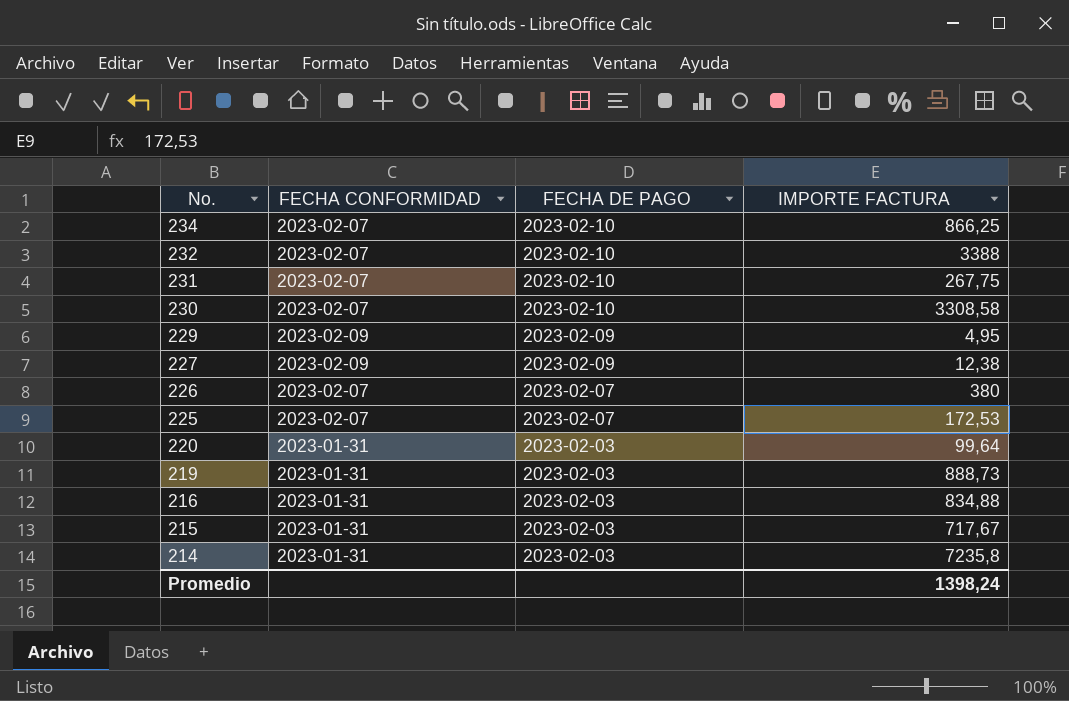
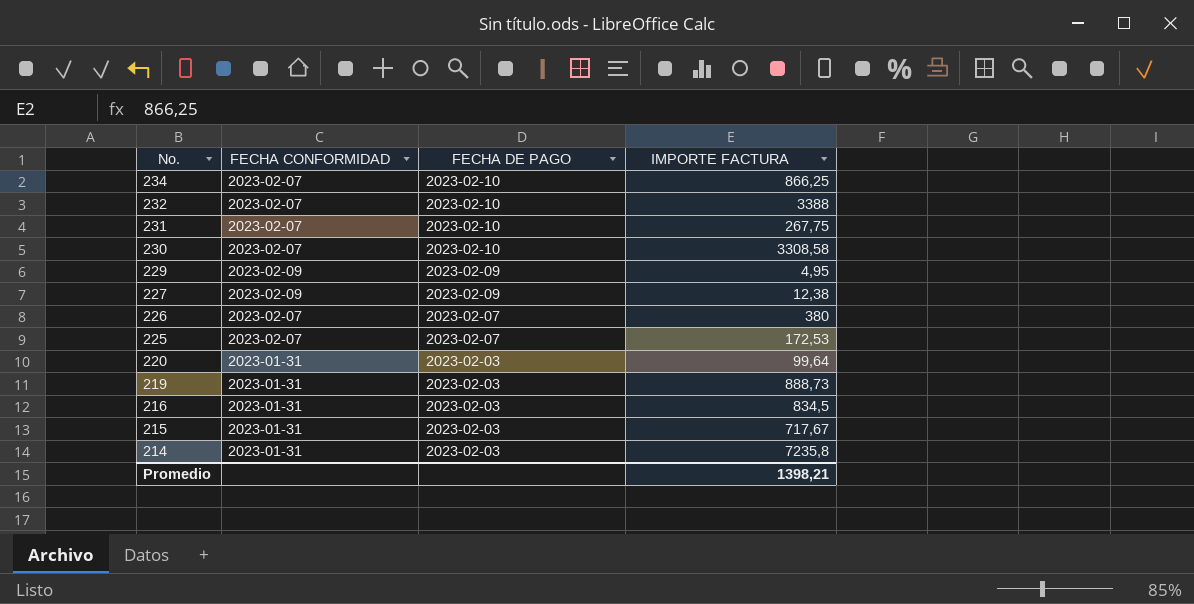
216 | IMPORTE FACTURA: 834,88 -> 834,5
Promedio | IMPORTE FACTURA: 1398,24 -> 1398,21

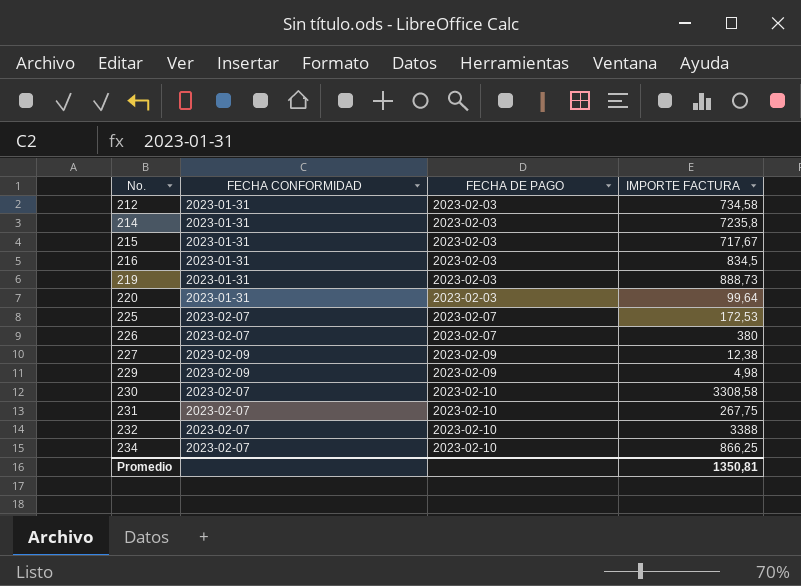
row order: No. descending -> No. ascending
row 212: none -> 2023-01-31 | 2023-02-03 | 734,58
229 | IMPORTE FACTURA: 4,95 -> 4,98
Promedio | IMPORTE FACTURA: 1398,21 -> 1350,81

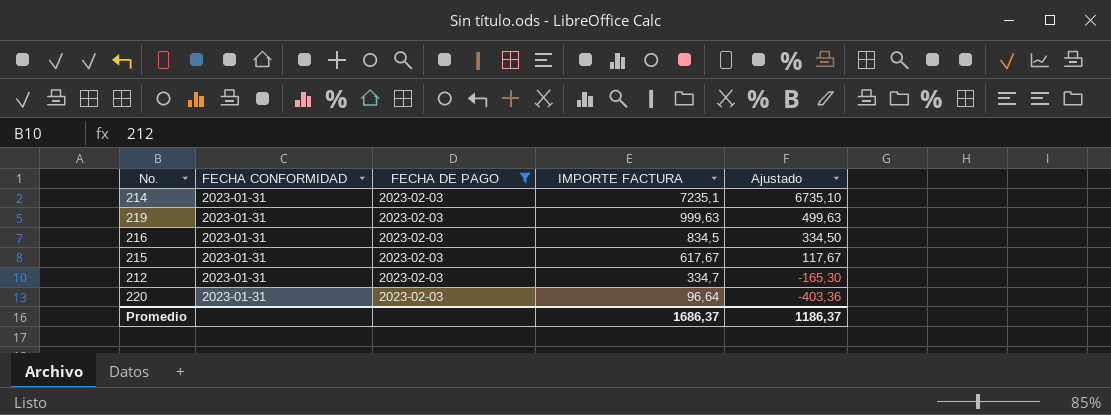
filter: none -> FECHA DE PAGO = 2023-02-03
row order: No. ascending -> IMPORTE FACTURA descending
column Ajustado | formula: none -> [IMPORTE FACTURA] - 500
214 | IMPORTE FACTURA: 7235,8 -> 7235,1
219 | IMPORTE FACTURA: 888,73 -> 999,63
215 | IMPORTE FACTURA: 717,67 -> 617,67
212 | IMPORTE FACTURA: 734,58 -> 334,7
220 | IMPORTE FACTURA: 99,64 -> 96,64
Promedio | IMPORTE FACTURA: 1350,81 -> 1686,37

